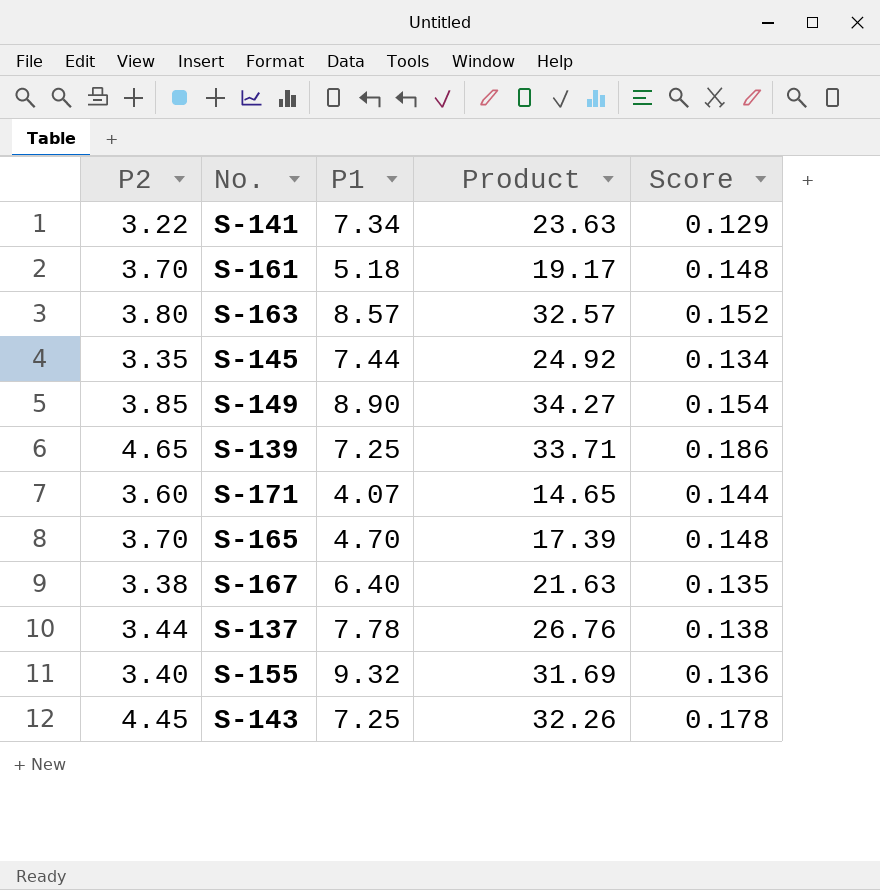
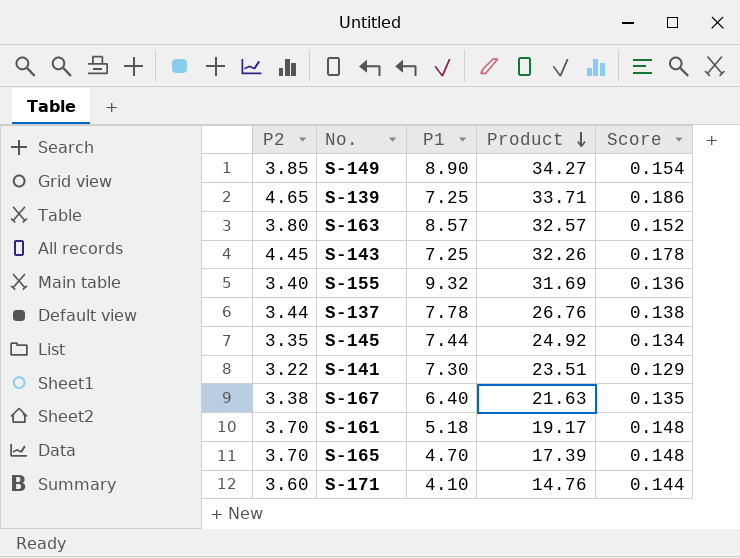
row order: none -> Product descending
S-141 | P1: 7.34 -> 7.30
S-141 | Product: 23.63 -> 23.51
S-171 | P1: 4.07 -> 4.10
S-171 | Product: 14.65 -> 14.76

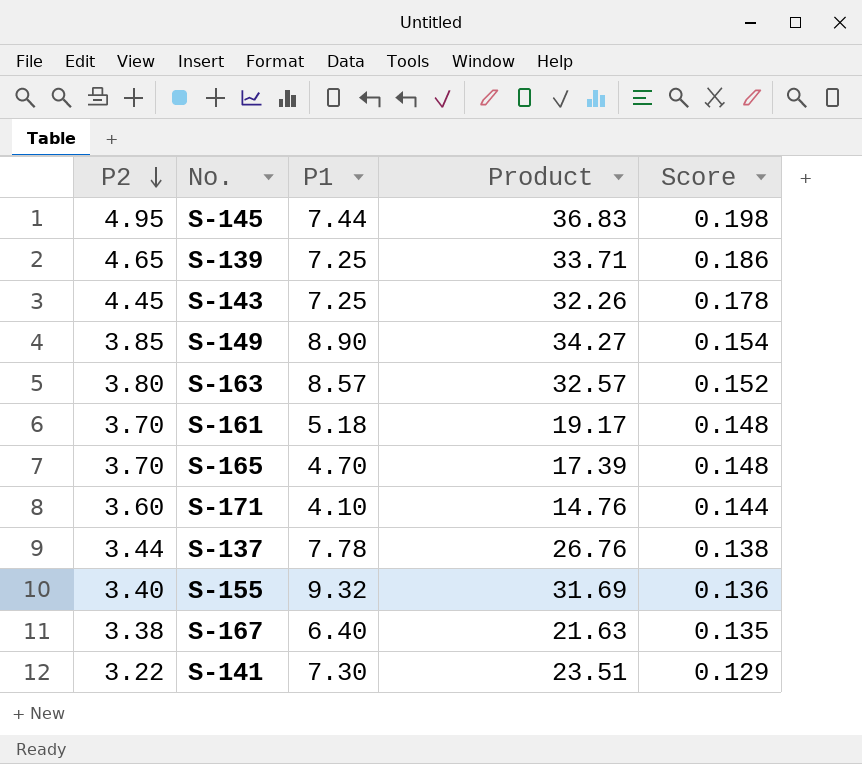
row order: Product descending -> P2 descending
S-145 | P2: 3.35 -> 4.95
S-145 | Product: 24.92 -> 36.83
S-145 | Score: 0.134 -> 0.198

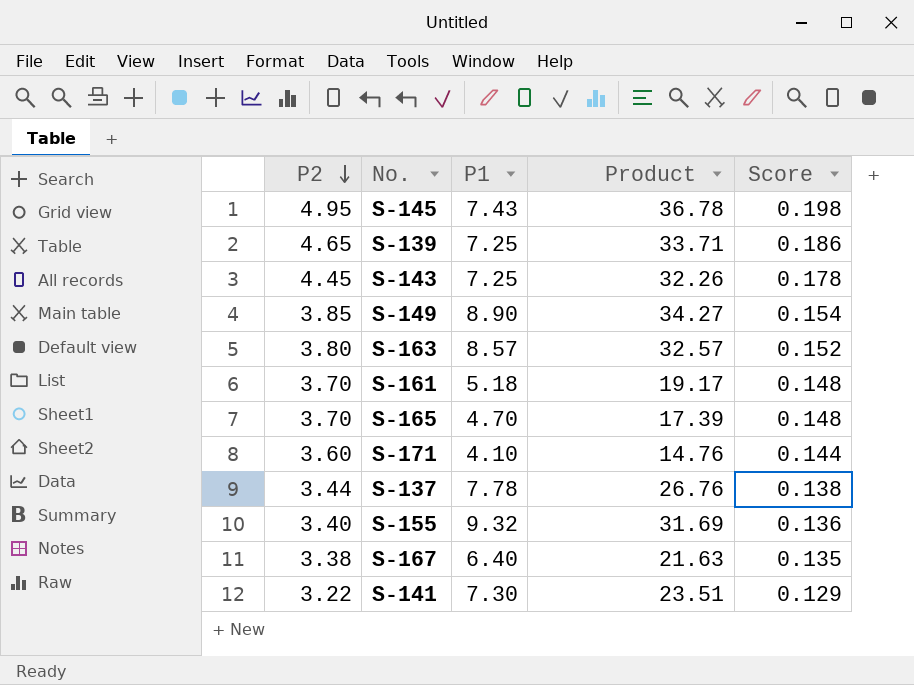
S-145 | P1: 7.44 -> 7.43
S-145 | Product: 36.83 -> 36.78

